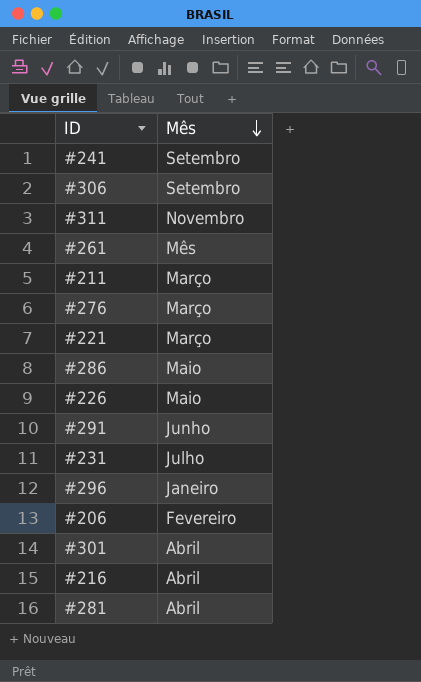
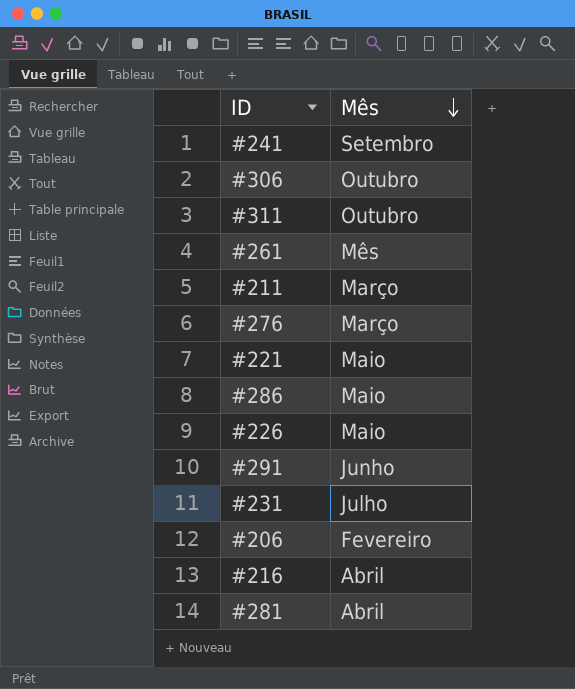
row #296: Janeiro -> none
row #301: Abril -> none
#306 | Mês: Setembro -> Outubro
#311 | Mês: Novembro -> Outubro
#221 | Mês: Março -> Maio

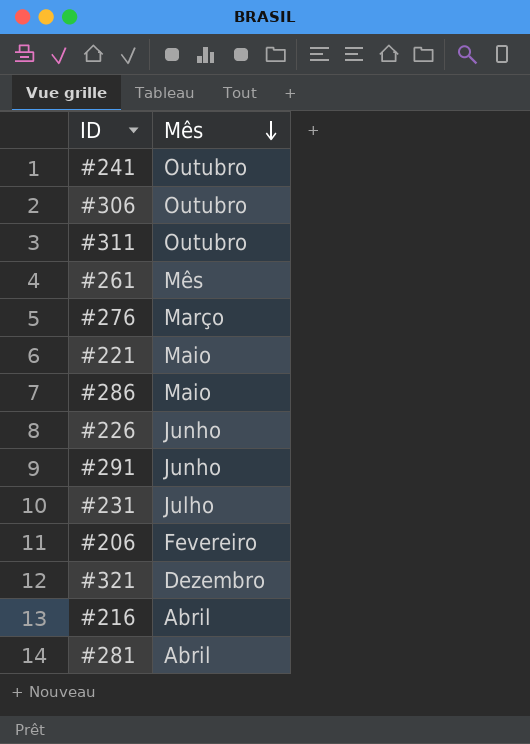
row #211: Março -> none
#241 | Mês: Setembro -> Outubro
#226 | Mês: Maio -> Junho
row #321: none -> Dezembro

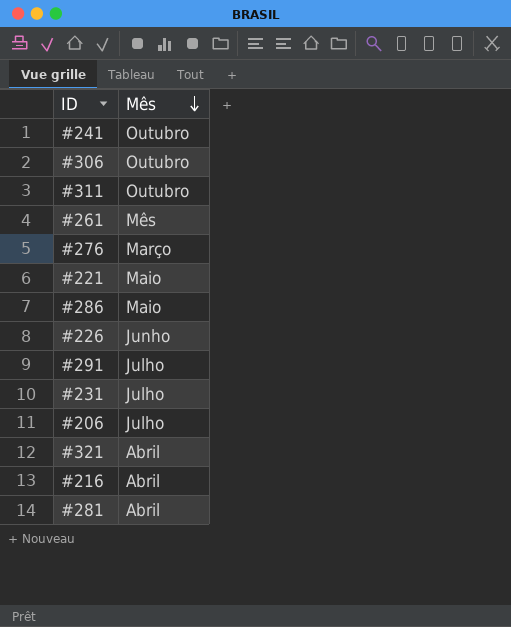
#291 | Mês: Junho -> Julho
#206 | Mês: Fevereiro -> Julho
#321 | Mês: Dezembro -> Abril

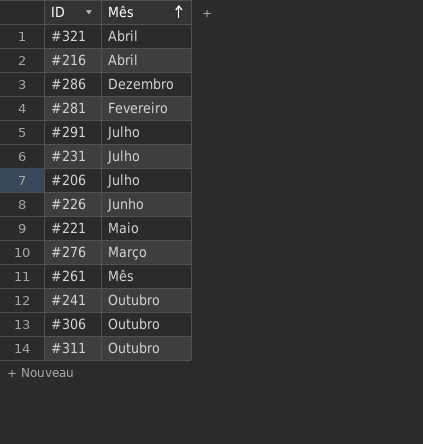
row order: Mês descending -> Mês ascending
#286 | Mês: Maio -> Dezembro
#281 | Mês: Abril -> Fevereiro

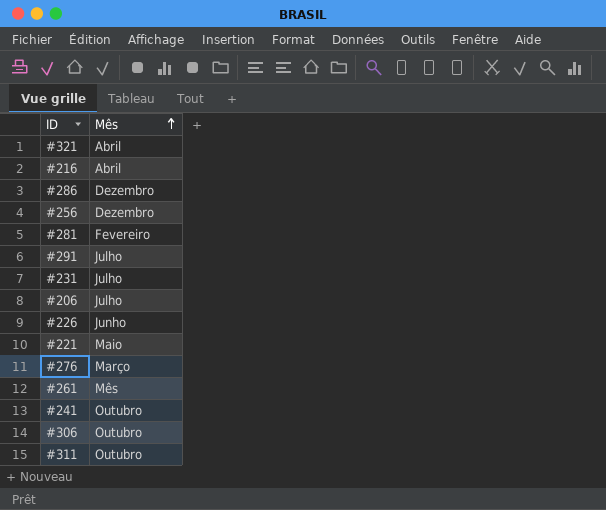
row #256: none -> Dezembro

